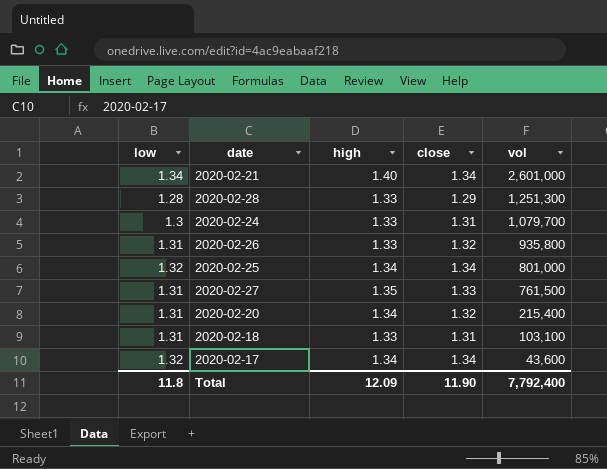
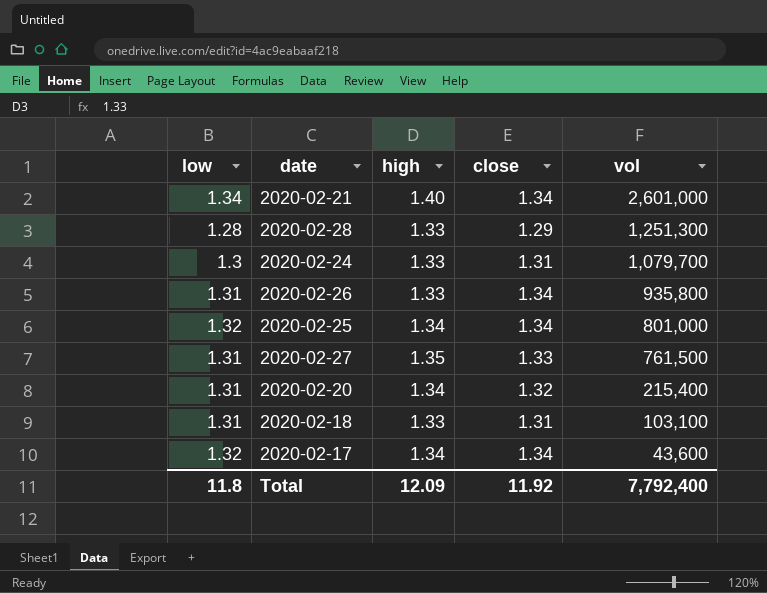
2020-02-26 | close: 1.32 -> 1.34
Total | close: 11.90 -> 11.92

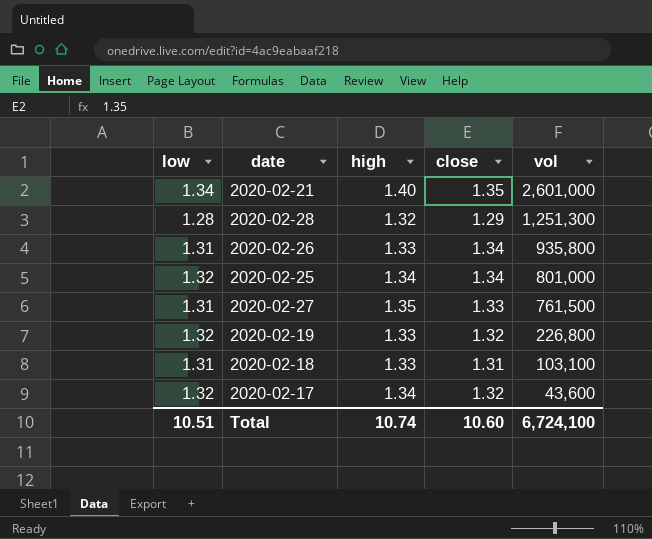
row 2020-02-24: 1.3 | 1.33 | 1.31 | 1,079,700 -> none
row 2020-02-20: 1.31 | 1.34 | 1.32 | 215,400 -> none
2020-02-21 | close: 1.34 -> 1.35
2020-02-28 | high: 1.33 -> 1.32
row 2020-02-19: none -> 1.32 | 1.33 | 1.32 | 226,800
2020-02-17 | close: 1.34 -> 1.32
Total | low: 11.8 -> 10.51
Total | high: 12.09 -> 10.74
Total | close: 11.92 -> 10.60
Total | vol: 7,792,400 -> 6,724,100

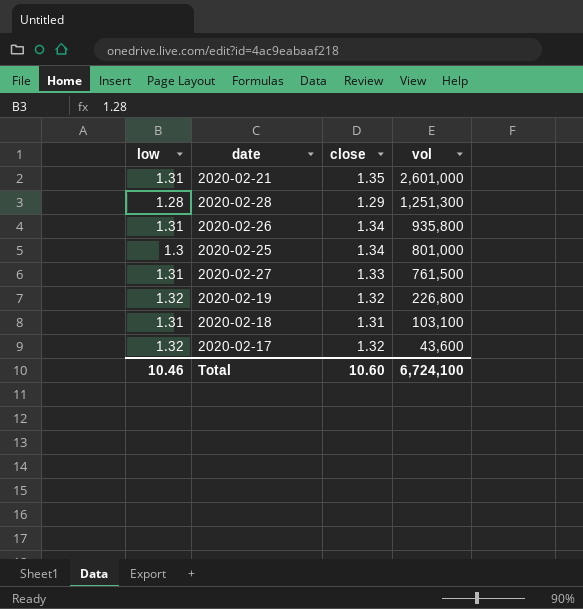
column high | position: 3 -> none
2020-02-21 | low: 1.34 -> 1.31
2020-02-25 | low: 1.32 -> 1.3
Total | low: 10.51 -> 10.46

